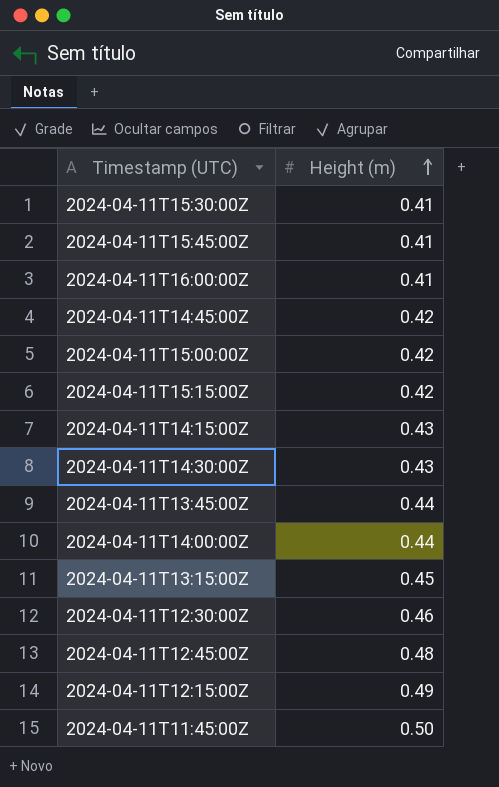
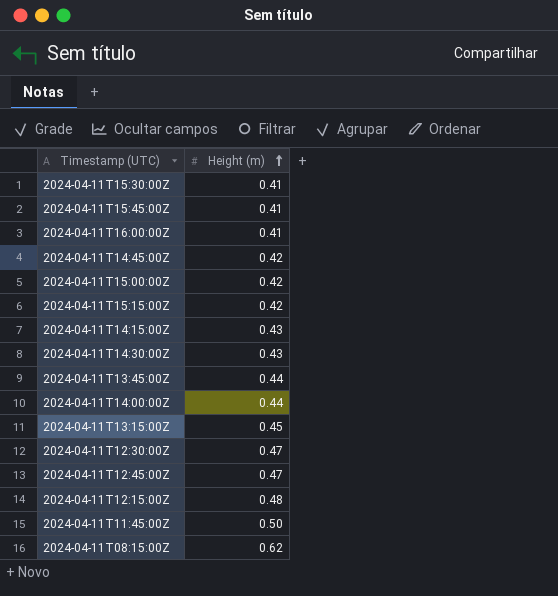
2024-04-11T12:30:00Z | Height (m): 0.46 -> 0.47
2024-04-11T12:45:00Z | Height (m): 0.48 -> 0.47
2024-04-11T12:15:00Z | Height (m): 0.49 -> 0.48
row 2024-04-11T08:15:00Z: none -> 0.62

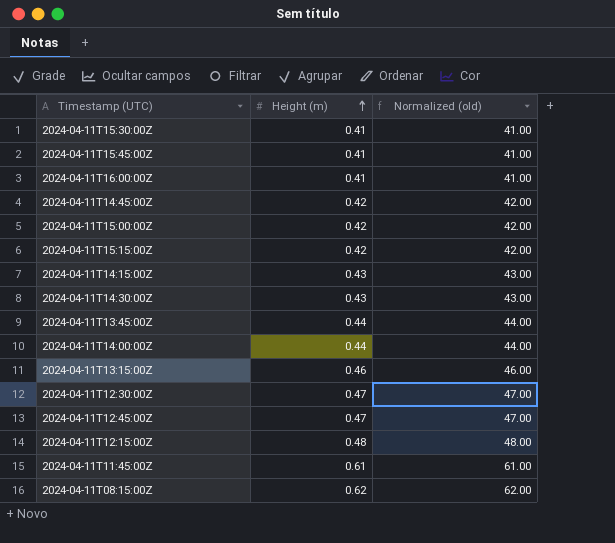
column Normalized (old) | formula: none -> [Height (m)] * 100
2024-04-11T13:15:00Z | Height (m): 0.45 -> 0.46
2024-04-11T11:45:00Z | Height (m): 0.50 -> 0.61

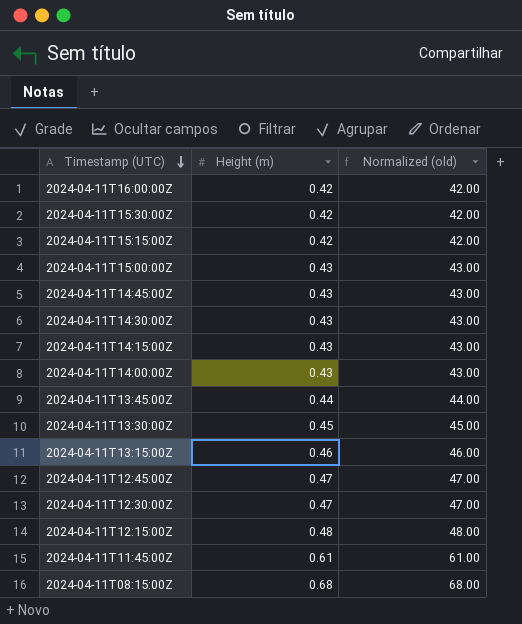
row order: Height (m) ascending -> Timestamp (UTC) descending
row 2024-04-11T15:45:00Z: 0.41 | 41.00 -> none
2024-04-11T16:00:00Z | Height (m): 0.41 -> 0.42
2024-04-11T16:00:00Z | Normalized (old): 41.00 -> 42.00
2024-04-11T15:30:00Z | Height (m): 0.41 -> 0.42
2024-04-11T15:30:00Z | Normalized (old): 41.00 -> 42.00
2024-04-11T15:00:00Z | Height (m): 0.42 -> 0.43
2024-04-11T15:00:00Z | Normalized (old): 42.00 -> 43.00
2024-04-11T14:45:00Z | Height (m): 0.42 -> 0.43
2024-04-11T14:45:00Z | Normalized (old): 42.00 -> 43.00
2024-04-11T14:00:00Z | Height (m): 0.44 -> 0.43
2024-04-11T14:00:00Z | Normalized (old): 44.00 -> 43.00
row 2024-04-11T13:30:00Z: none -> 0.45 | 45.00
2024-04-11T08:15:00Z | Height (m): 0.62 -> 0.68
2024-04-11T08:15:00Z | Normalized (old): 62.00 -> 68.00

